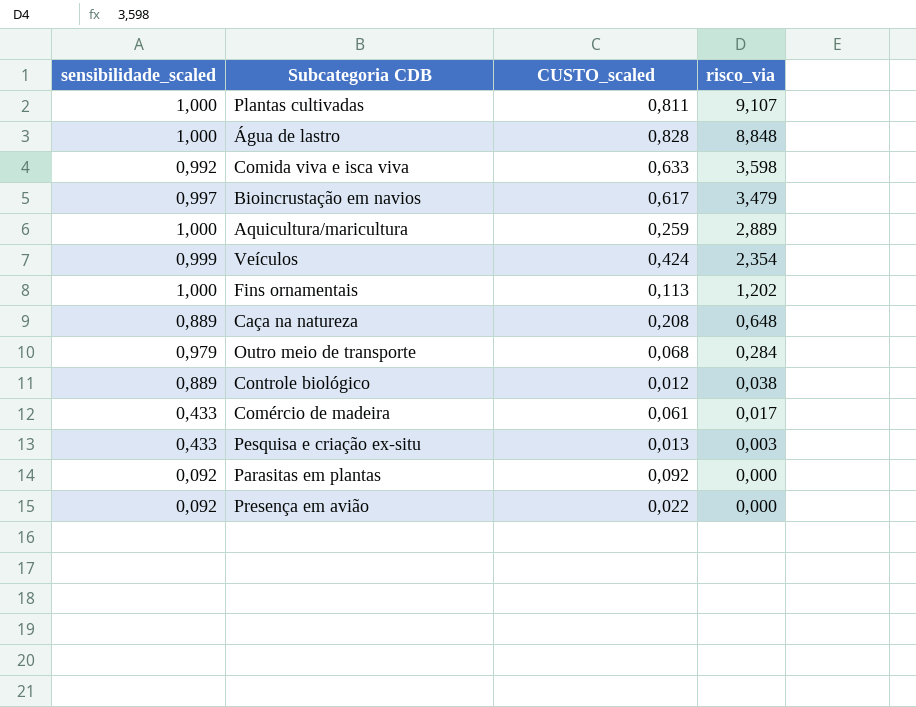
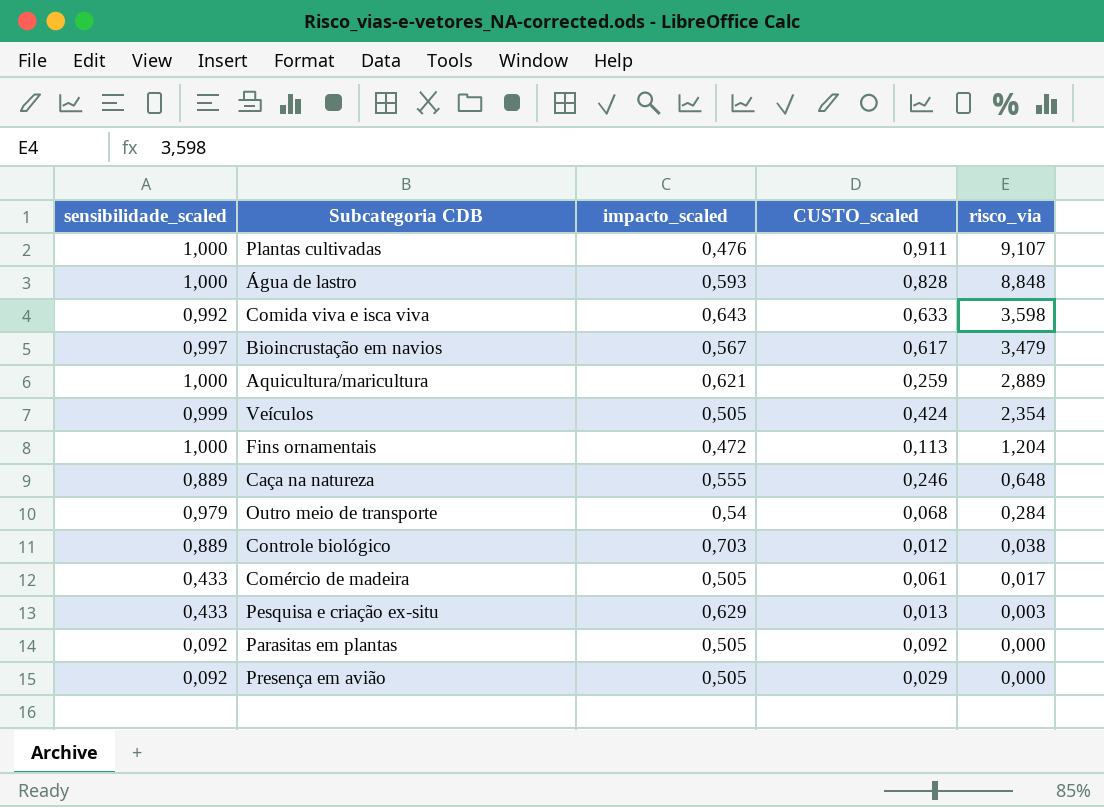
column impacto_scaled | position: none -> 3
Plantas cultivadas | CUSTO_scaled: 0,811 -> 0,911
Fins ornamentais | risco_via: 1,202 -> 1,204
Caça na natureza | CUSTO_scaled: 0,208 -> 0,246
Presença em avião | CUSTO_scaled: 0,022 -> 0,029

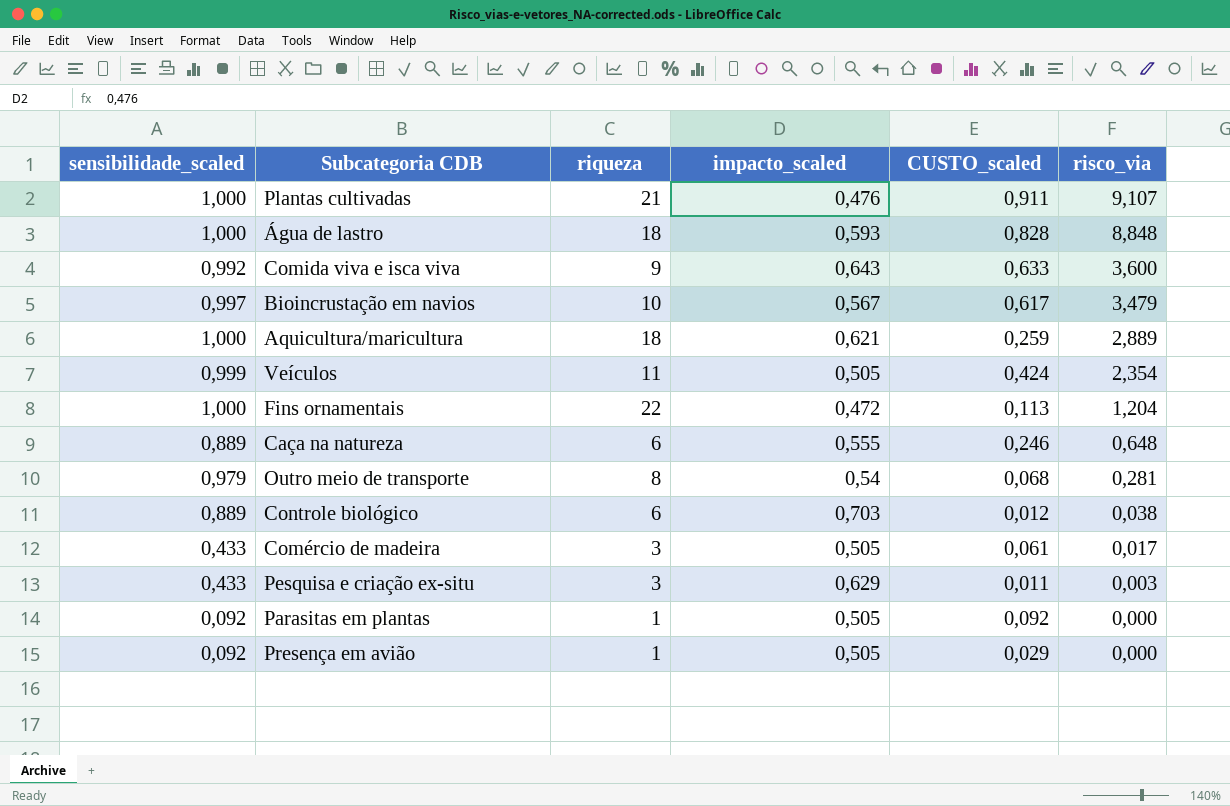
column riqueza | position: none -> 3
Comida viva e isca viva | risco_via: 3,598 -> 3,600
Outro meio de transporte | risco_via: 0,284 -> 0,281
Pesquisa e criação ex-situ | CUSTO_scaled: 0,013 -> 0,011

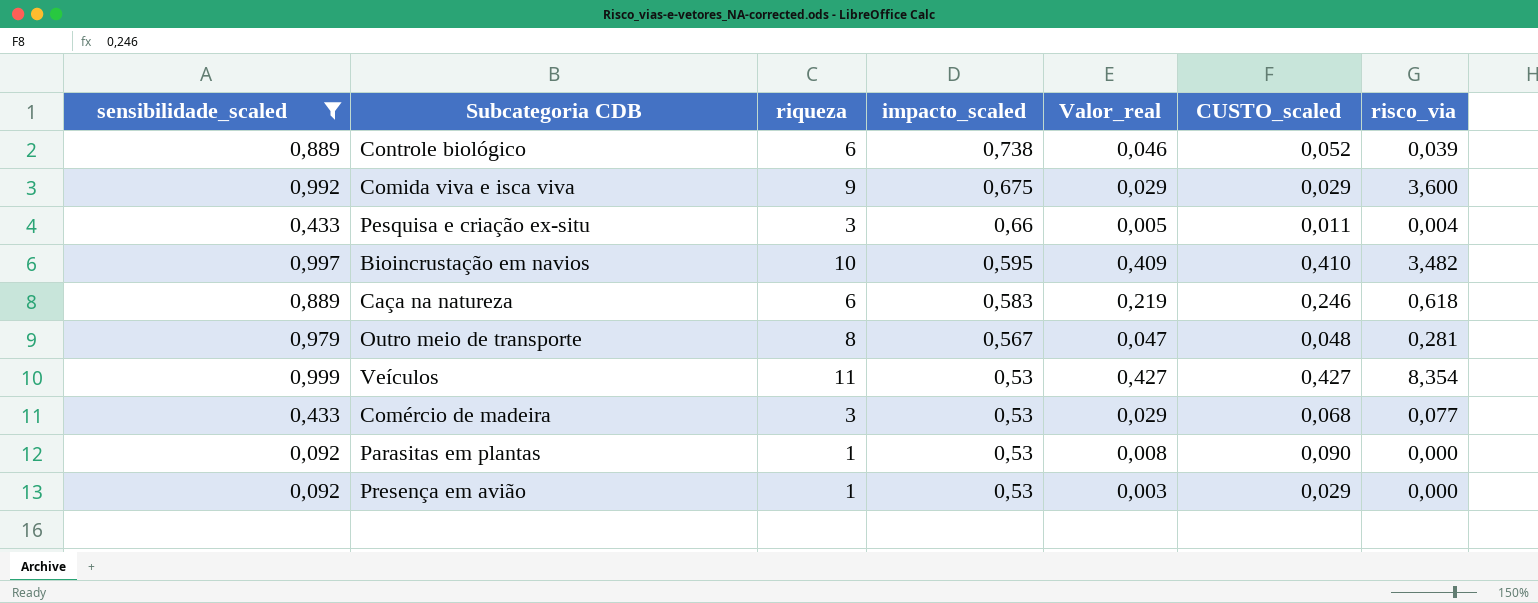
filter: none -> sensibilidade_scaled != 1,000
row order: risco_via descending -> impacto_scaled descending
column Valor_real | formula: none -> [sensibilidade_scaled] * [CUSTO_scaled]
Controle biológico | impacto_scaled: 0,703 -> 0,738
Controle biológico | CUSTO_scaled: 0,012 -> 0,052
Controle biológico | risco_via: 0,038 -> 0,039
Comida viva e isca viva | impacto_scaled: 0,643 -> 0,675
Comida viva e isca viva | CUSTO_scaled: 0,633 -> 0,029
Pesquisa e criação ex-situ | impacto_scaled: 0,629 -> 0,66
Pesquisa e criação ex-situ | risco_via: 0,003 -> 0,004
Bioincrustação em navios | impacto_scaled: 0,567 -> 0,595
Bioincrustação em navios | CUSTO_scaled: 0,617 -> 0,410
Bioincrustação em navios | risco_via: 3,479 -> 3,482
Caça na natureza | impacto_scaled: 0,555 -> 0,583
Caça na natureza | risco_via: 0,648 -> 0,618
Outro meio de transporte | impacto_scaled: 0,54 -> 0,567
Outro meio de transporte | CUSTO_scaled: 0,068 -> 0,048
Veículos | impacto_scaled: 0,505 -> 0,53
Veículos | CUSTO_scaled: 0,424 -> 0,427
Veículos | risco_via: 2,354 -> 8,354
Comércio de madeira | impacto_scaled: 0,505 -> 0,53
Comércio de madeira | CUSTO_scaled: 0,061 -> 0,068
Comércio de madeira | risco_via: 0,017 -> 0,077
Parasitas em plantas | impacto_scaled: 0,505 -> 0,53
Parasitas em plantas | CUSTO_scaled: 0,092 -> 0,090
Presença em avião | impacto_scaled: 0,505 -> 0,53

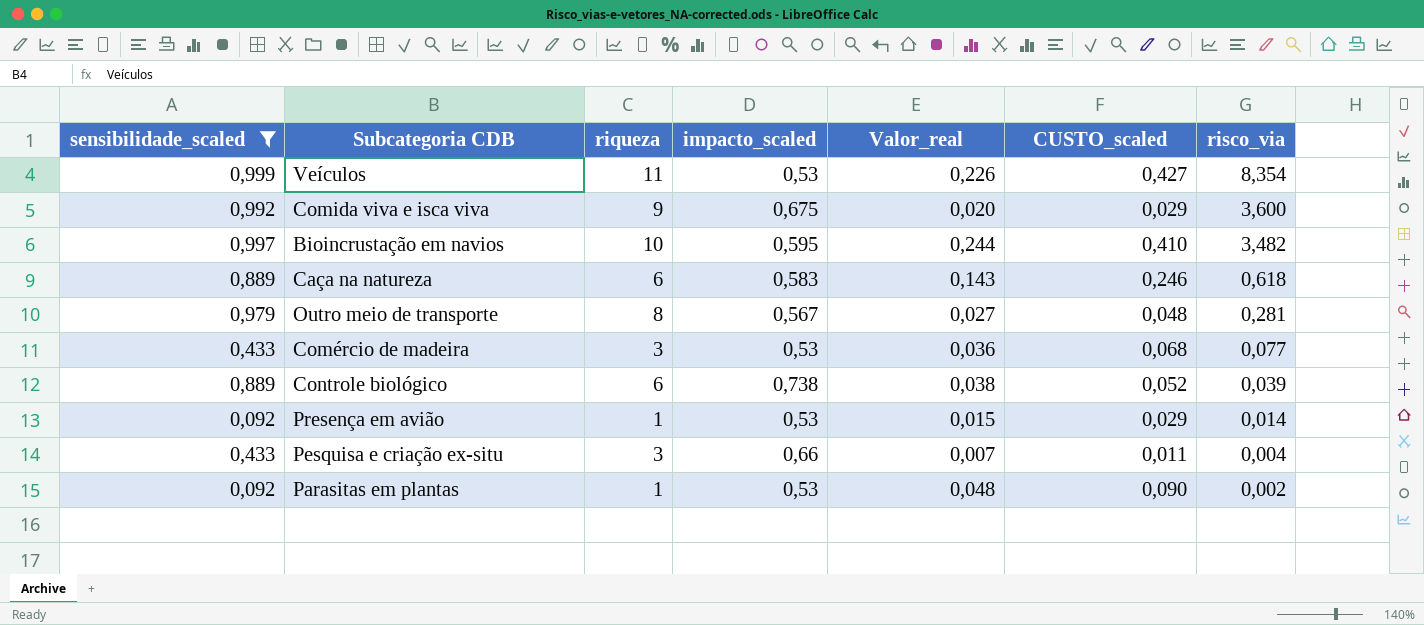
row order: impacto_scaled descending -> risco_via descending
column Valor_real | formula: [sensibilidade_scaled] * [CUSTO_scaled] -> [impacto_scaled] * [CUSTO_scaled]
Presença em avião | risco_via: 0,000 -> 0,014
Parasitas em plantas | risco_via: 0,000 -> 0,002

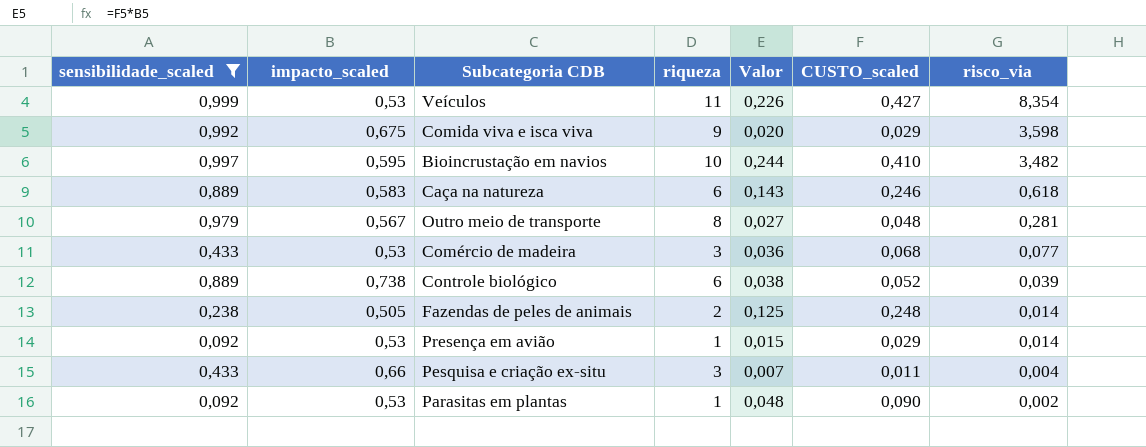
column impacto_scaled | position: 4 -> 2
column name: Valor_real -> Valor
Comida viva e isca viva | risco_via: 3,600 -> 3,598
row Fazendas de peles de animais: none -> 0,238 | 0,505 | 2 | 0,125 | 0,248 | 0,014

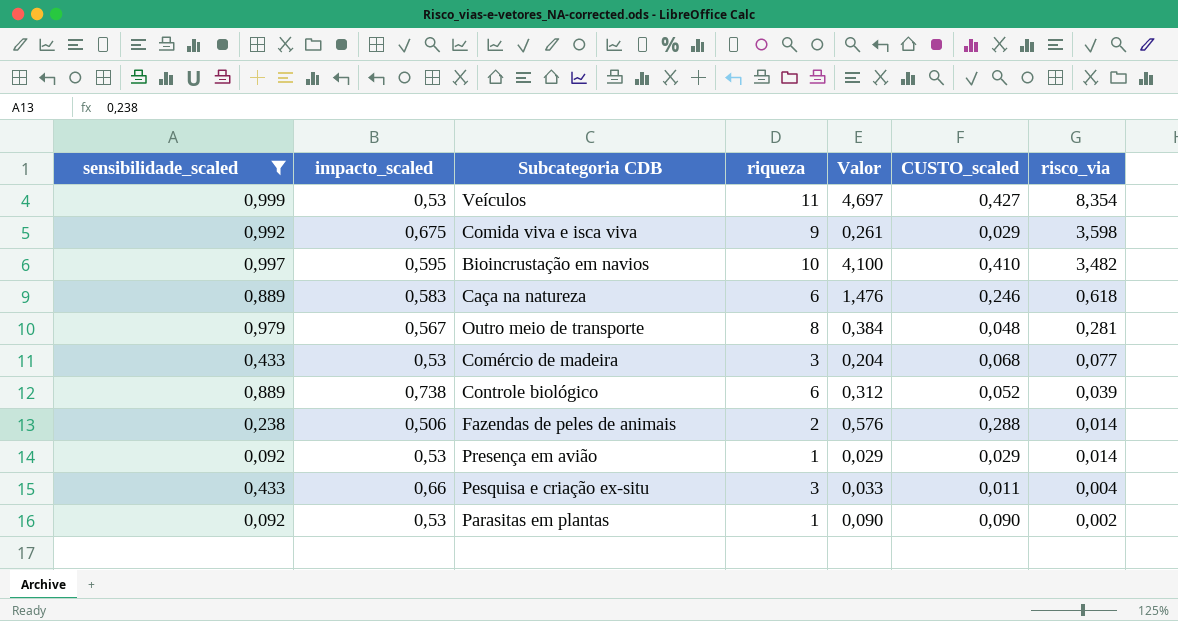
column Valor | formula: [impacto_scaled] * [CUSTO_scaled] -> [riqueza] * [CUSTO_scaled]
Fazendas de peles de animais | impacto_scaled: 0,505 -> 0,506
Fazendas de peles de animais | CUSTO_scaled: 0,248 -> 0,288

